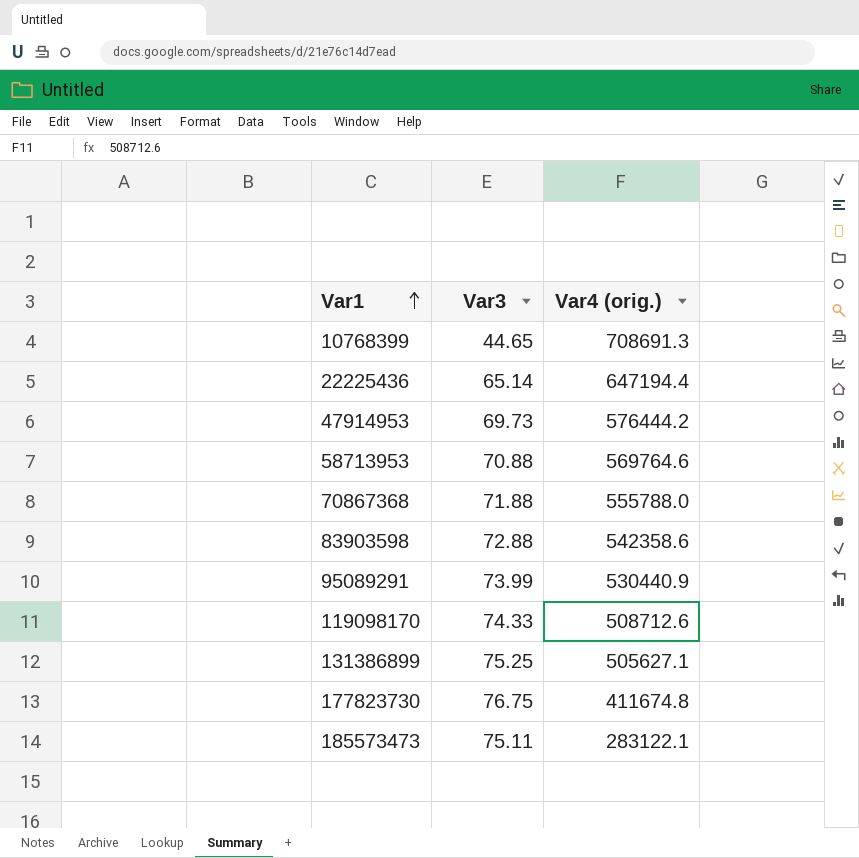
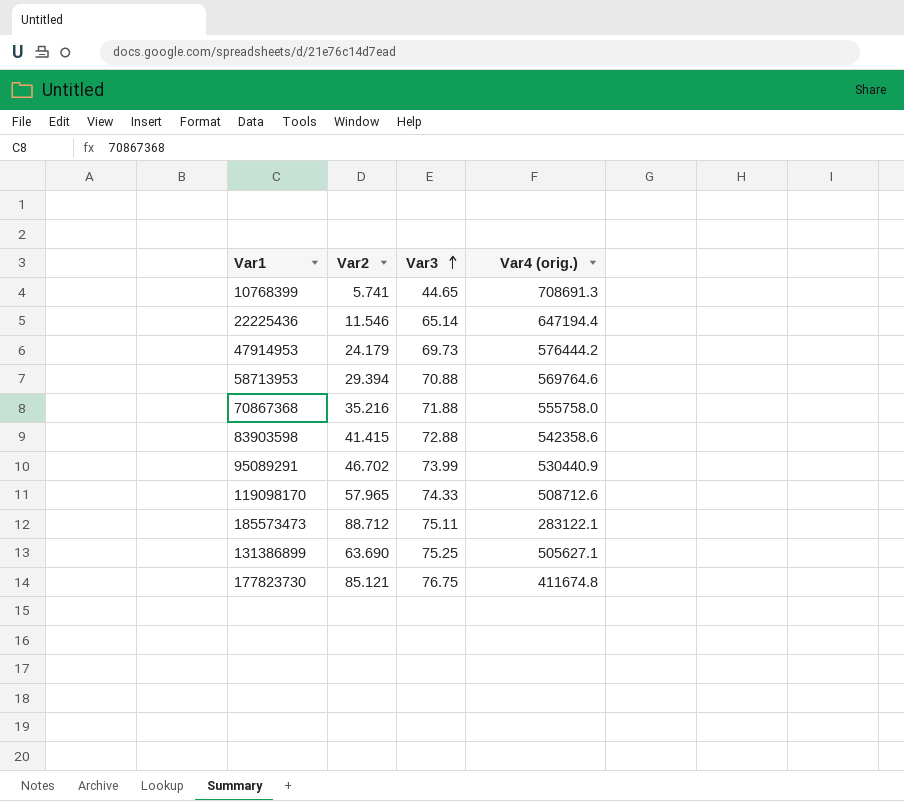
row order: Var1 ascending -> Var3 ascending
column Var2 | position: none -> 2
70867368 | Var4 (orig.): 555788.0 -> 555758.0

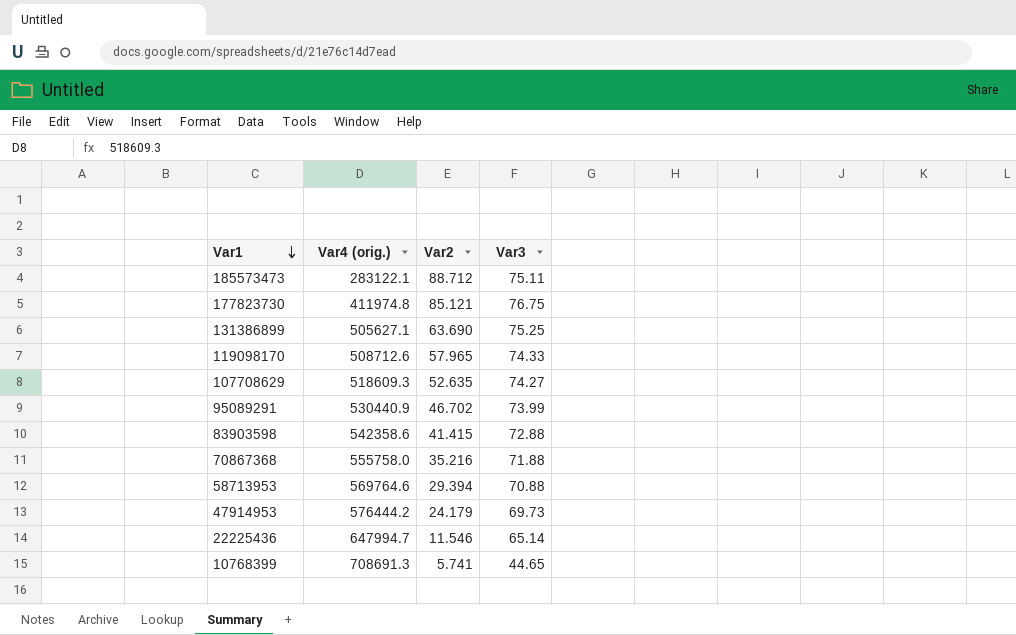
row order: Var3 ascending -> Var1 descending
column Var4 (orig.) | position: 4 -> 2
177823730 | Var4 (orig.): 411674.8 -> 411974.8
row 107708629: none -> 518609.3 | 52.635 | 74.27
22225436 | Var4 (orig.): 647194.4 -> 647994.7

